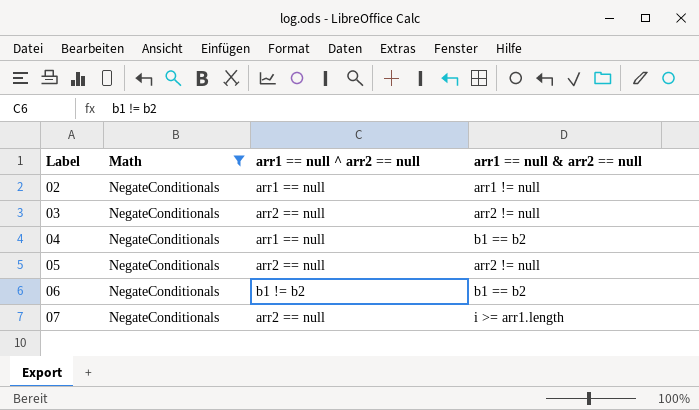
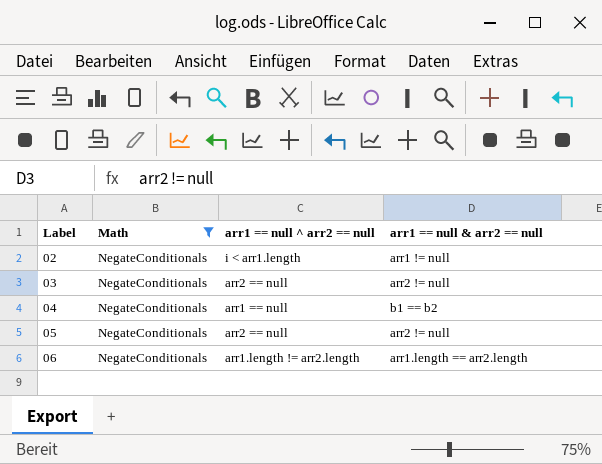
row 07: NegateConditionals | arr2 == null | i >= arr1.length -> none
02 | arr1 == null ^ arr2 == null: arr1 == null -> i < arr1.length
06 | arr1 == null ^ arr2 == null: b1 != b2 -> arr1.length != arr2.length
06 | arr1 == null & arr2 == null: b1 == b2 -> arr1.length == arr2.length

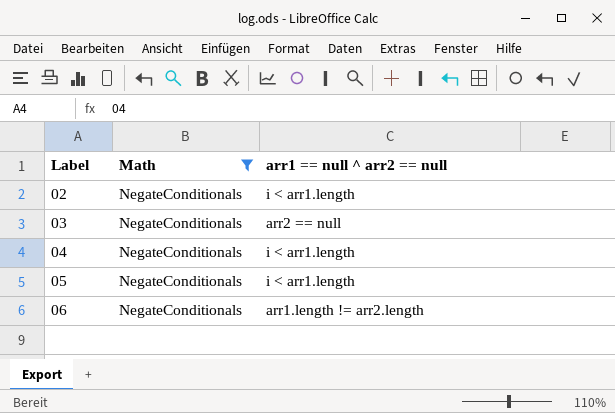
column arr1 == null & arr2 == null | position: 4 -> none
04 | arr1 == null ^ arr2 == null: arr1 == null -> i < arr1.length
05 | arr1 == null ^ arr2 == null: arr2 == null -> i < arr1.length

